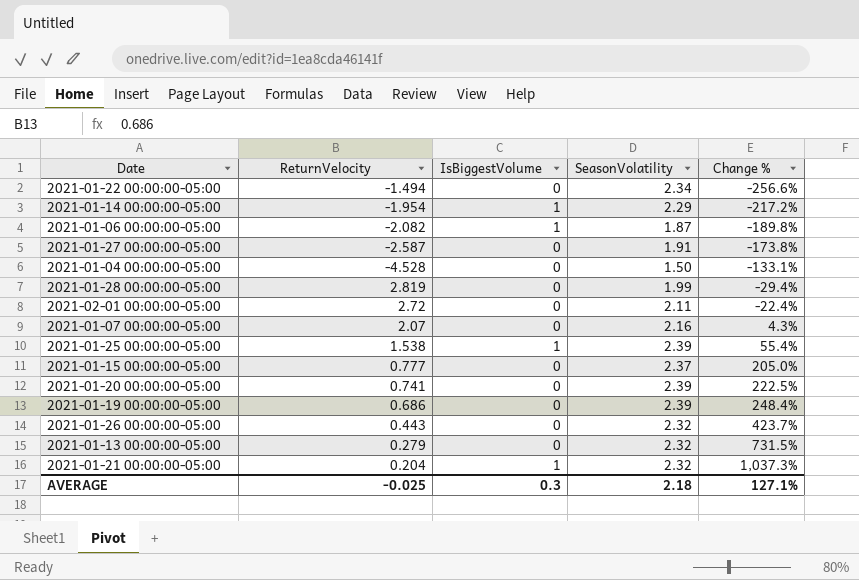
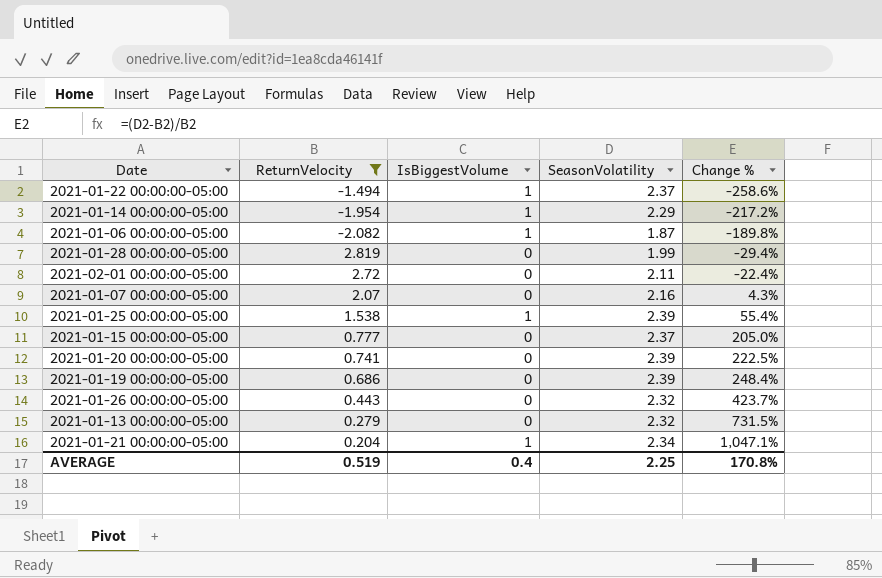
filter: none -> ReturnVelocity >= -2.082
2021-01-22 00:00:00-05:00 | IsBiggestVolume: 0 -> 1
2021-01-22 00:00:00-05:00 | SeasonVolatility: 2.34 -> 2.37
2021-01-22 00:00:00-05:00 | Change %: -256.6% -> -258.6%
2021-01-21 00:00:00-05:00 | SeasonVolatility: 2.32 -> 2.34
2021-01-21 00:00:00-05:00 | Change %: 1,037.3% -> 1,047.1%
AVERAGE | ReturnVelocity: -0.025 -> 0.519
AVERAGE | IsBiggestVolume: 0.3 -> 0.4
AVERAGE | SeasonVolatility: 2.18 -> 2.25
AVERAGE | Change %: 127.1% -> 170.8%

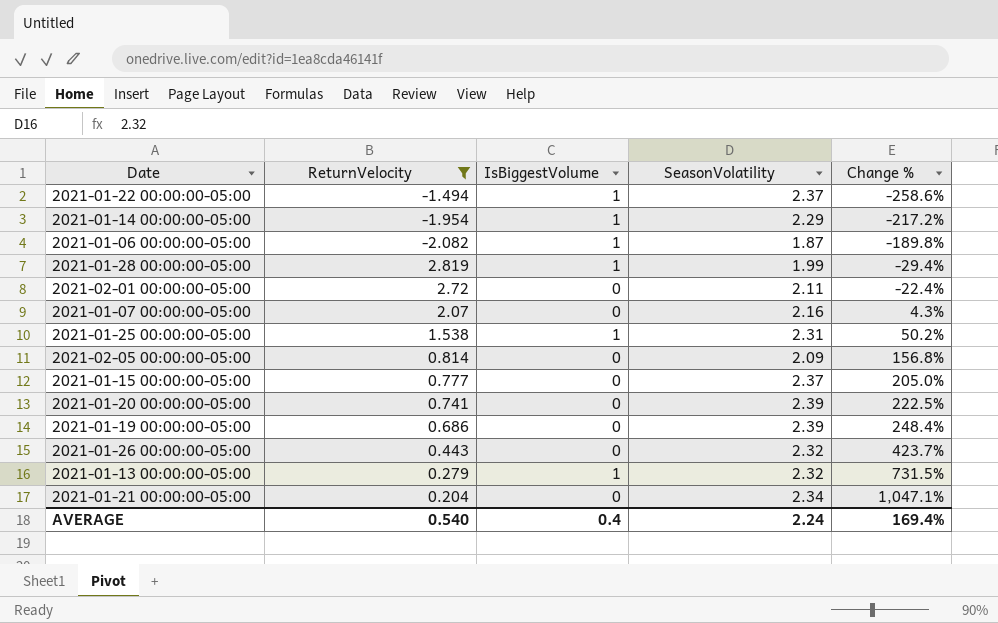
2021-01-28 00:00:00-05:00 | IsBiggestVolume: 0 -> 1
2021-01-25 00:00:00-05:00 | SeasonVolatility: 2.39 -> 2.31
2021-01-25 00:00:00-05:00 | Change %: 55.4% -> 50.2%
row 2021-02-05 00:00:00-05:00: none -> 0.814 | 0 | 2.09 | 156.8%
2021-01-13 00:00:00-05:00 | IsBiggestVolume: 0 -> 1
2021-01-21 00:00:00-05:00 | IsBiggestVolume: 1 -> 0
AVERAGE | ReturnVelocity: 0.519 -> 0.540
AVERAGE | SeasonVolatility: 2.25 -> 2.24
AVERAGE | Change %: 170.8% -> 169.4%

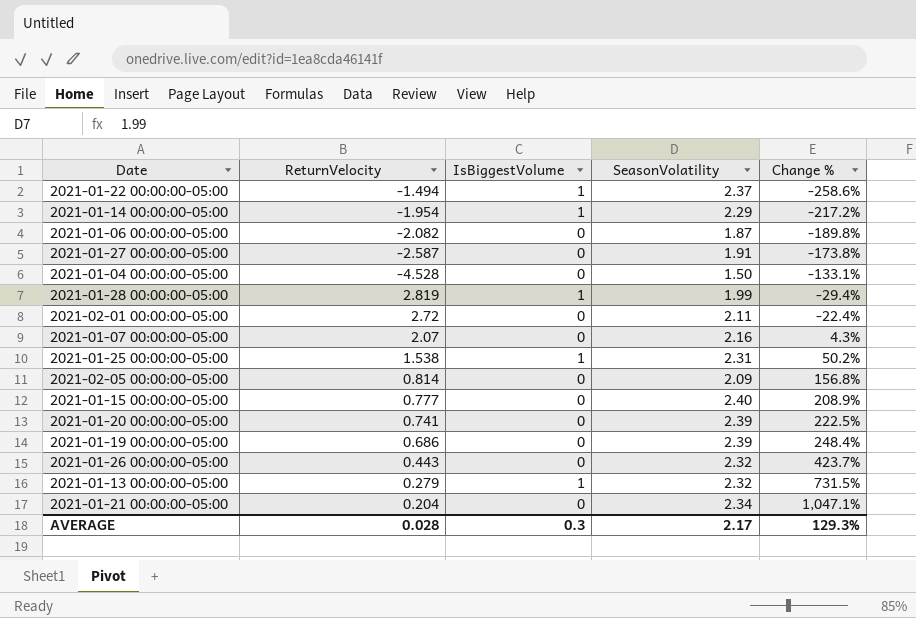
filter: ReturnVelocity >= -2.082 -> none
2021-01-06 00:00:00-05:00 | IsBiggestVolume: 1 -> 0
2021-01-15 00:00:00-05:00 | SeasonVolatility: 2.37 -> 2.40
2021-01-15 00:00:00-05:00 | Change %: 205.0% -> 208.9%
AVERAGE | ReturnVelocity: 0.540 -> 0.028
AVERAGE | IsBiggestVolume: 0.4 -> 0.3
AVERAGE | SeasonVolatility: 2.24 -> 2.17
AVERAGE | Change %: 169.4% -> 129.3%

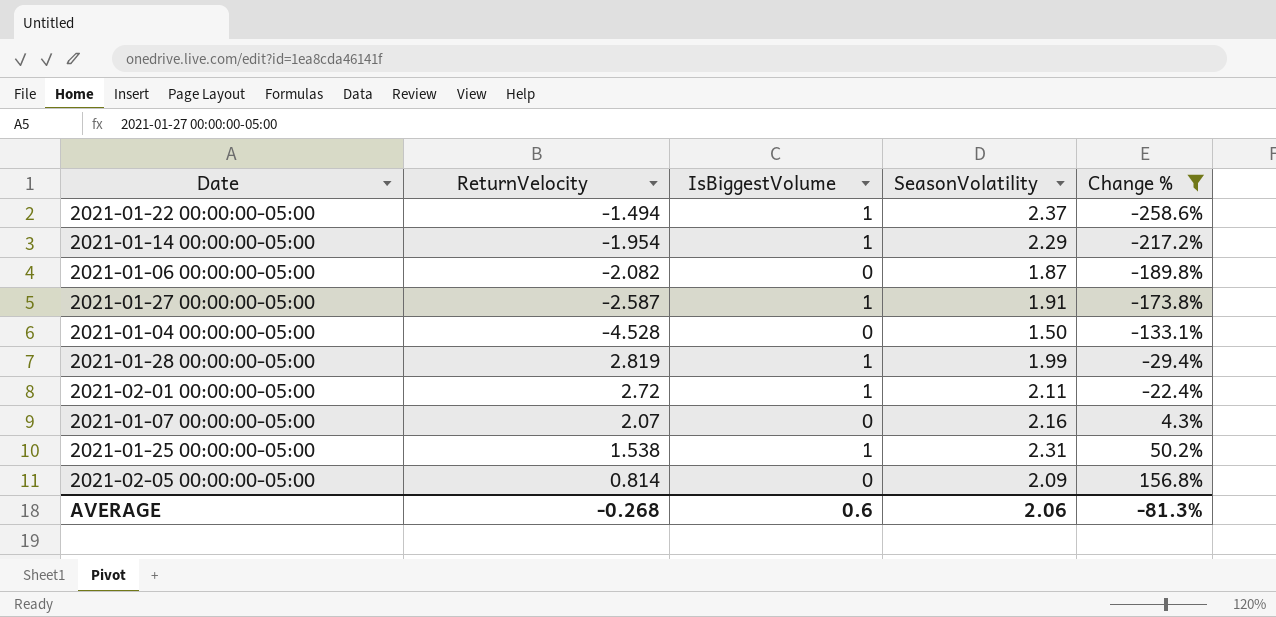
filter: none -> Change % <= 156.8%
2021-01-27 00:00:00-05:00 | IsBiggestVolume: 0 -> 1
2021-02-01 00:00:00-05:00 | IsBiggestVolume: 0 -> 1
AVERAGE | ReturnVelocity: 0.028 -> -0.268
AVERAGE | IsBiggestVolume: 0.3 -> 0.6
AVERAGE | SeasonVolatility: 2.17 -> 2.06
AVERAGE | Change %: 129.3% -> -81.3%

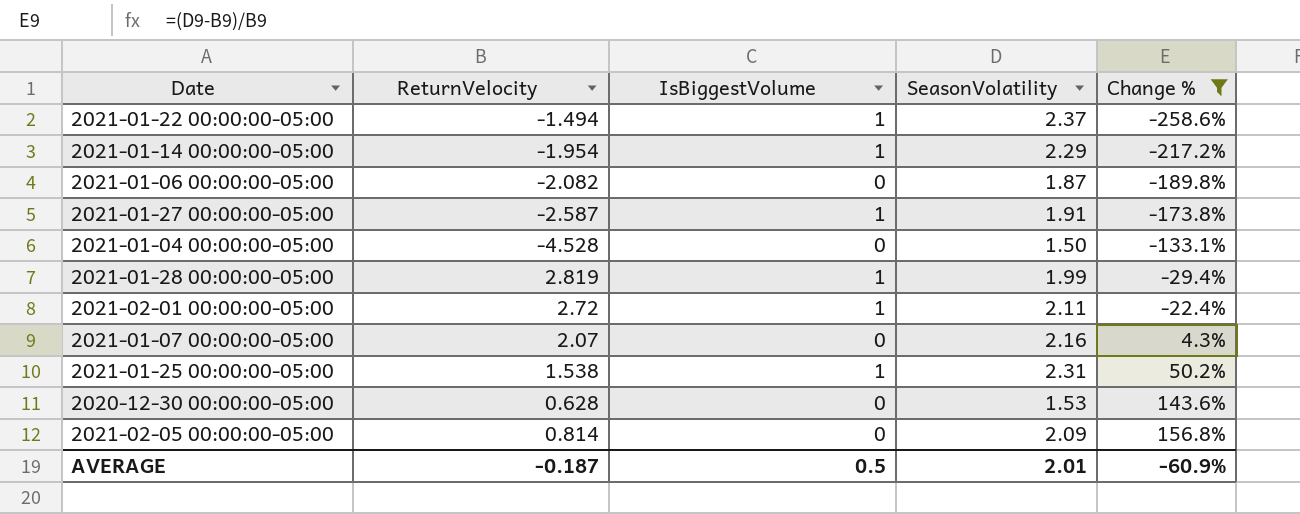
row 2020-12-30 00:00:00-05:00: none -> 0.628 | 0 | 1.53 | 143.6%
AVERAGE | ReturnVelocity: -0.268 -> -0.187
AVERAGE | IsBiggestVolume: 0.6 -> 0.5
AVERAGE | SeasonVolatility: 2.06 -> 2.01
AVERAGE | Change %: -81.3% -> -60.9%

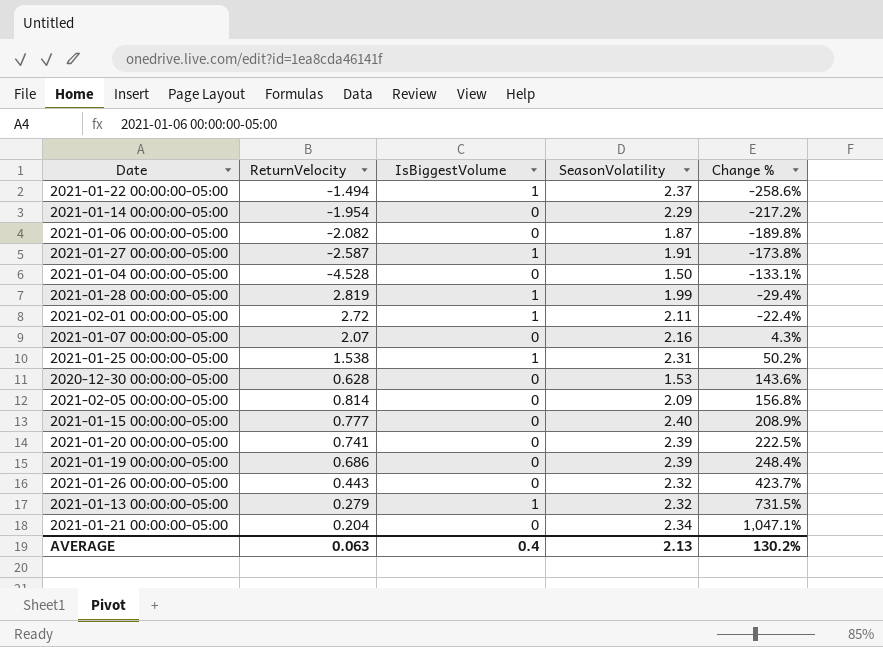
filter: Change % <= 156.8% -> none
2021-01-14 00:00:00-05:00 | IsBiggestVolume: 1 -> 0
AVERAGE | ReturnVelocity: -0.187 -> 0.063
AVERAGE | IsBiggestVolume: 0.5 -> 0.4
AVERAGE | SeasonVolatility: 2.01 -> 2.13
AVERAGE | Change %: -60.9% -> 130.2%

